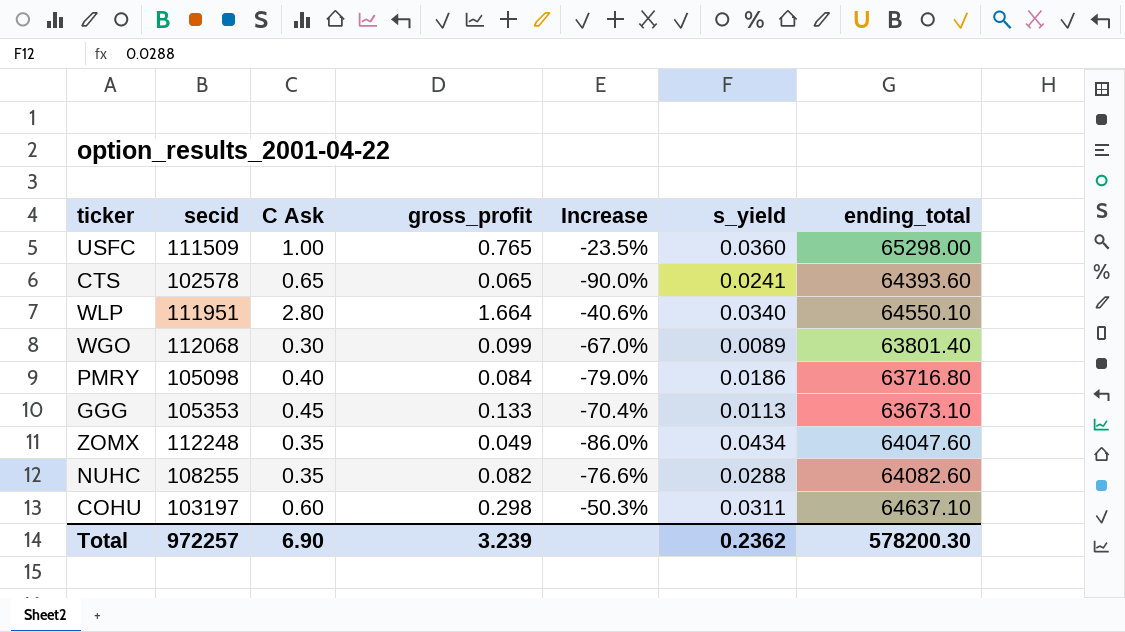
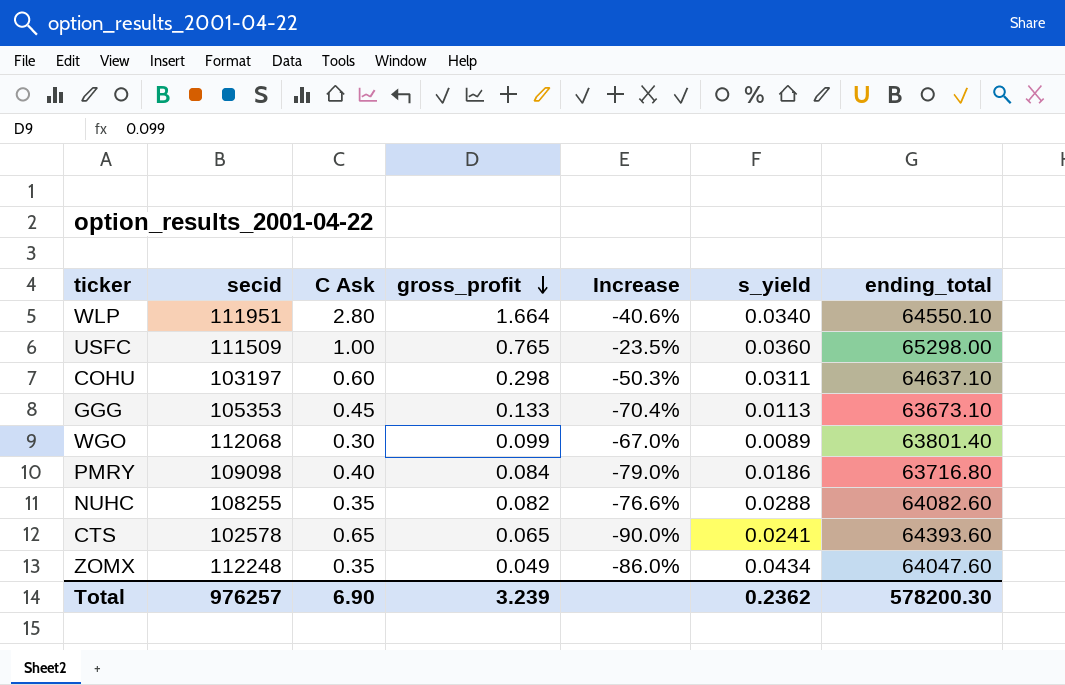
row order: none -> gross_profit descending
PMRY | secid: 105098 -> 109098
Total | secid: 972257 -> 976257

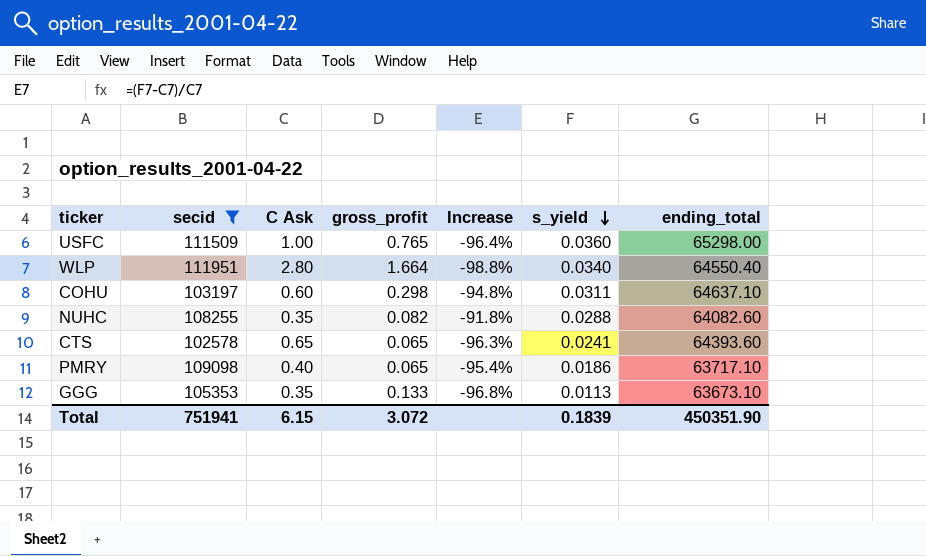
filter: none -> secid <= 111951
row order: gross_profit descending -> s_yield descending
column Increase | formula: ([gross_profit] - [C Ask]) / [C Ask] -> ([s_yield] - [C Ask]) / [C Ask]
WLP | ending_total: 64550.10 -> 64550.40
PMRY | gross_profit: 0.084 -> 0.065
PMRY | ending_total: 63716.80 -> 63717.10
GGG | C Ask: 0.45 -> 0.35
Total | secid: 976257 -> 751941
Total | C Ask: 6.90 -> 6.15
Total | gross_profit: 3.239 -> 3.072
Total | s_yield: 0.2362 -> 0.1839
Total | ending_total: 578200.30 -> 450351.90

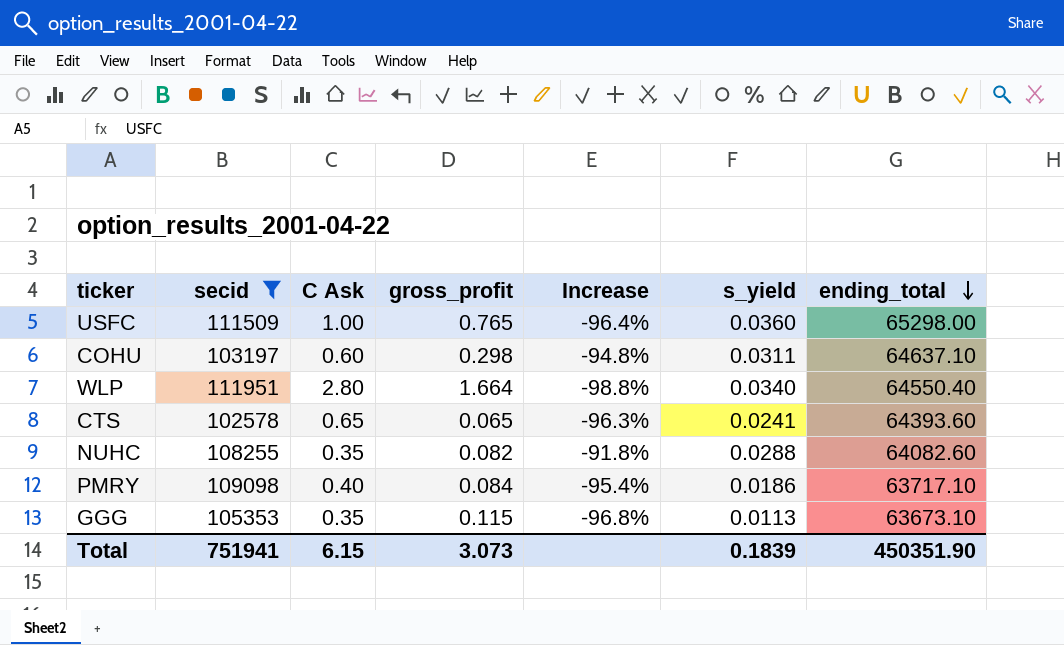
row order: s_yield descending -> ending_total descending
PMRY | gross_profit: 0.065 -> 0.084
GGG | gross_profit: 0.133 -> 0.115
Total | gross_profit: 3.072 -> 3.073

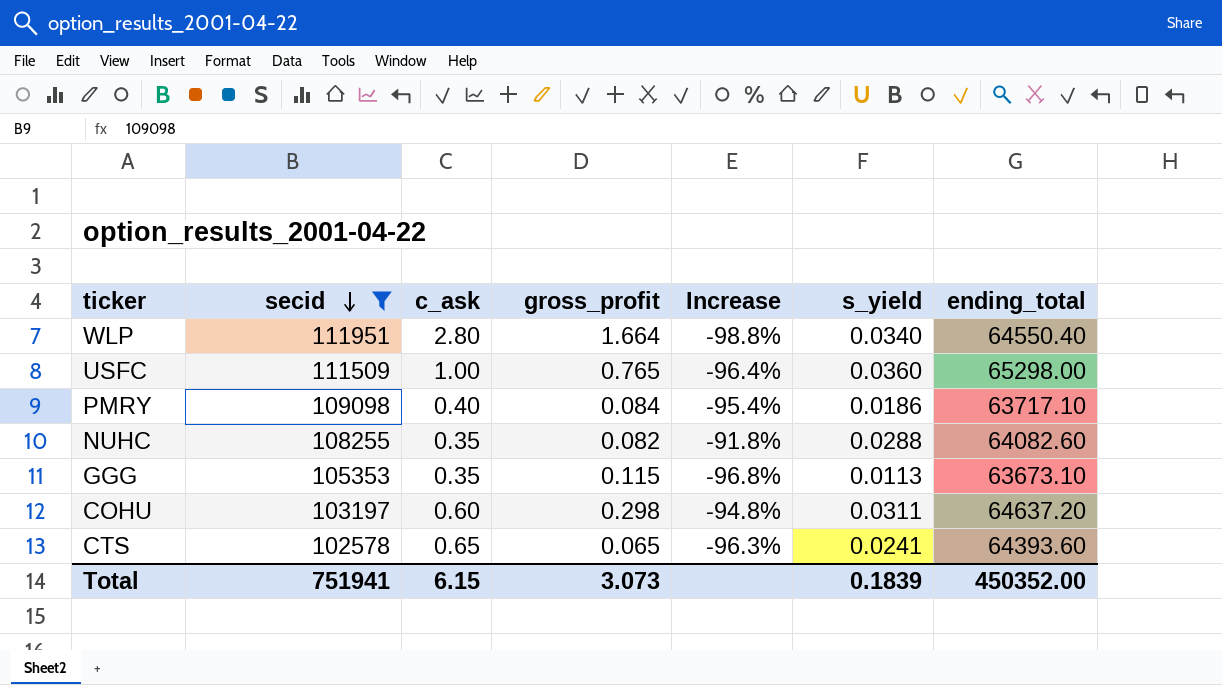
row order: ending_total descending -> secid descending
column name: C Ask -> c_ask
COHU | ending_total: 64637.10 -> 64637.20
Total | ending_total: 450351.90 -> 450352.00

